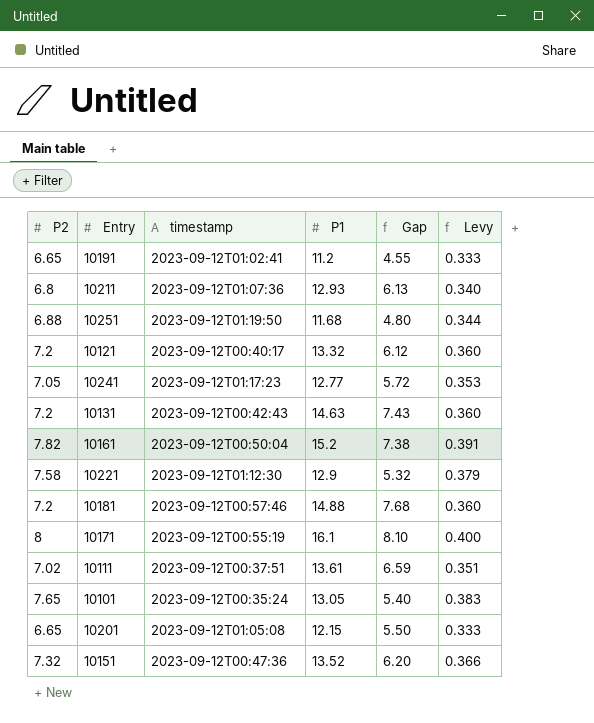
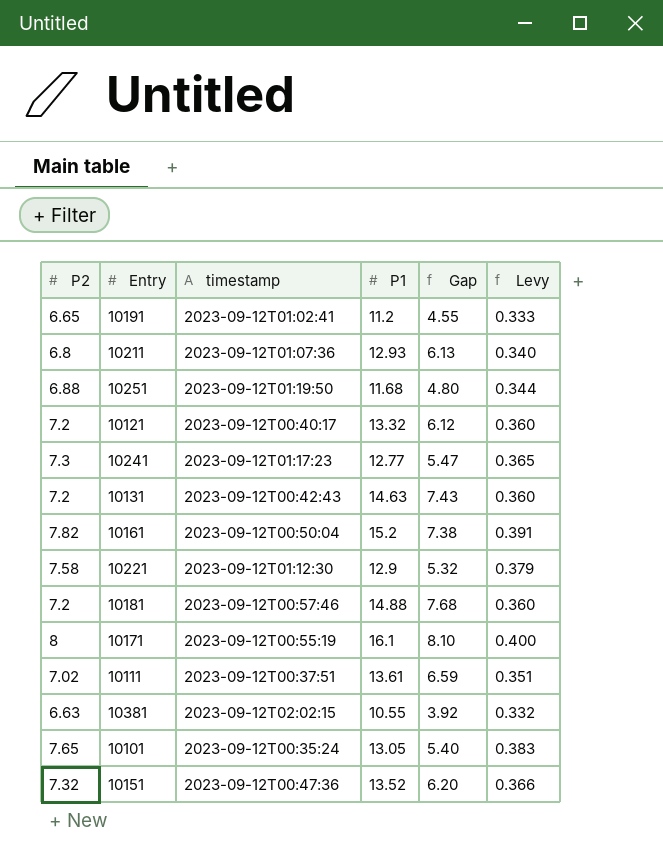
row 10201: 6.65 | 2023-09-12T01:05:08 | 12.15 | 5.50 | 0.333 -> none
10241 | P2: 7.05 -> 7.3
10241 | Gap: 5.72 -> 5.47
10241 | Levy: 0.353 -> 0.365
row 10381: none -> 6.63 | 2023-09-12T02:02:15 | 10.55 | 3.92 | 0.332

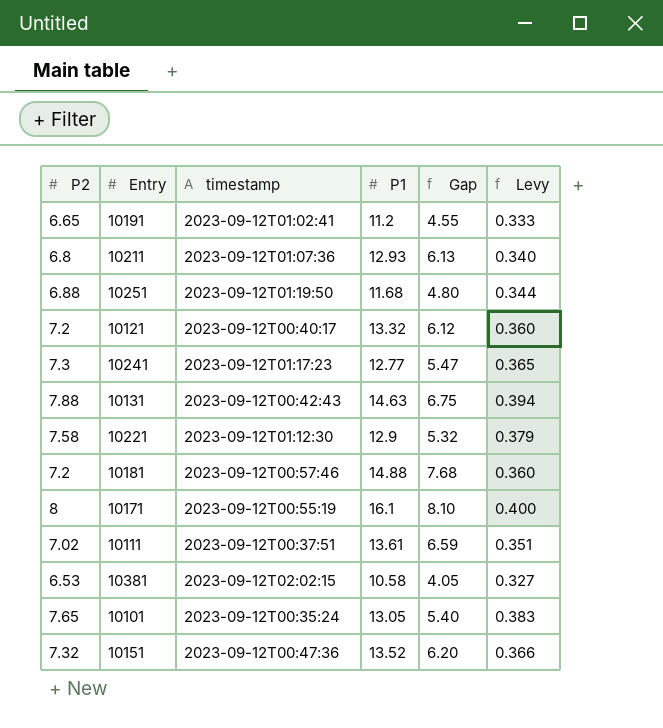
row 10161: 7.82 | 2023-09-12T00:50:04 | 15.2 | 7.38 | 0.391 -> none
10131 | P2: 7.2 -> 7.88
10131 | Gap: 7.43 -> 6.75
10131 | Levy: 0.360 -> 0.394
10381 | P2: 6.63 -> 6.53
10381 | P1: 10.55 -> 10.58
10381 | Gap: 3.92 -> 4.05
10381 | Levy: 0.332 -> 0.327

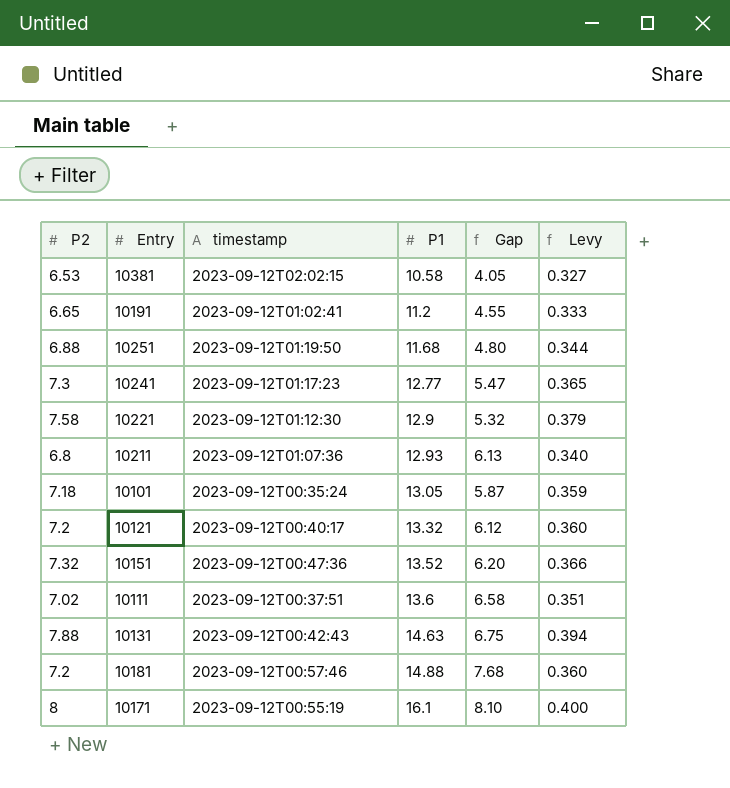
row order: none -> P1 ascending
10101 | P2: 7.65 -> 7.18
10101 | Gap: 5.40 -> 5.87
10101 | Levy: 0.383 -> 0.359
10111 | P1: 13.61 -> 13.6
10111 | Gap: 6.59 -> 6.58

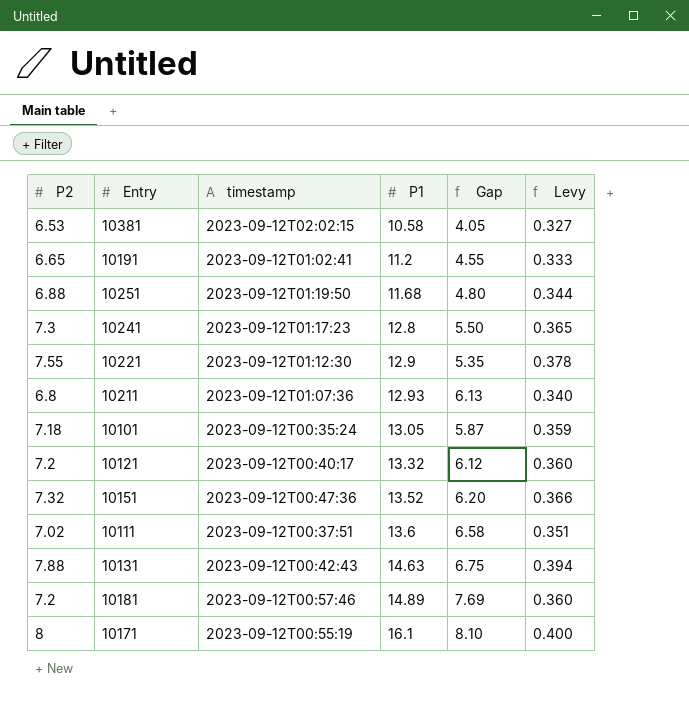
10241 | P1: 12.77 -> 12.8
10241 | Gap: 5.47 -> 5.50
10221 | P2: 7.58 -> 7.55
10221 | Gap: 5.32 -> 5.35
10221 | Levy: 0.379 -> 0.378
10181 | P1: 14.88 -> 14.89
10181 | Gap: 7.68 -> 7.69

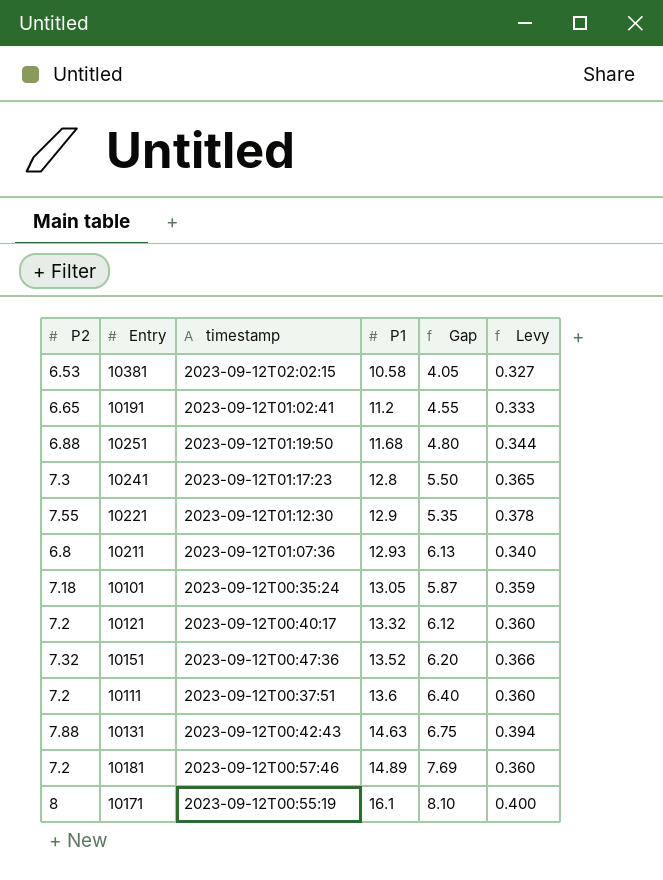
10111 | P2: 7.02 -> 7.2
10111 | Gap: 6.58 -> 6.40
10111 | Levy: 0.351 -> 0.360

